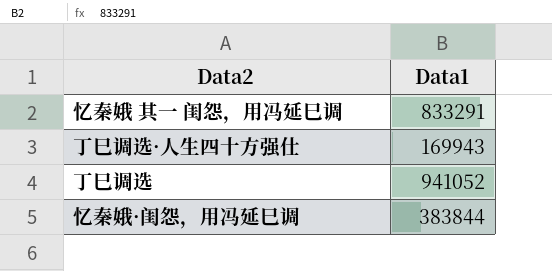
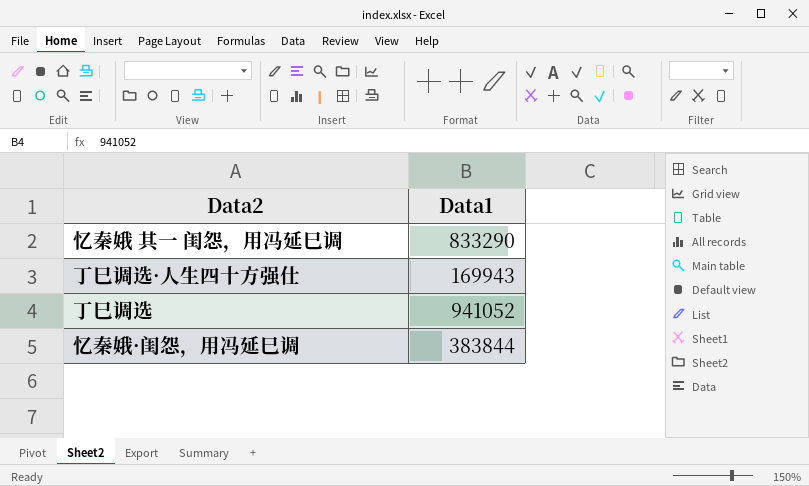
忆秦娥 其一 闺怨，用冯延巳调 | Data1: 833291 -> 833290

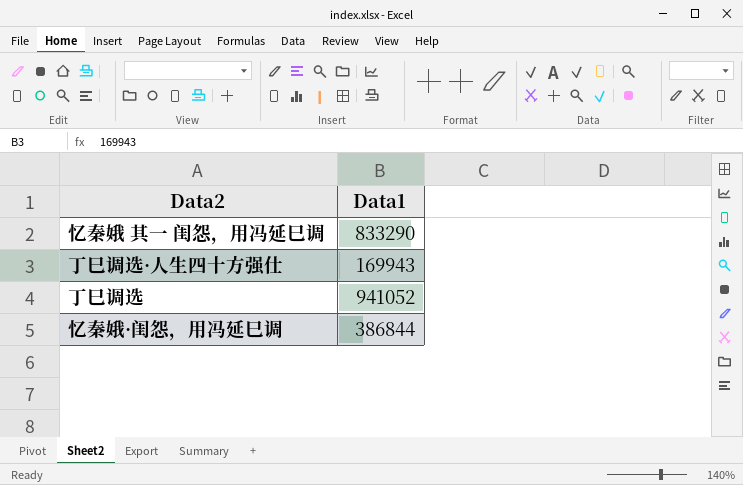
忆秦娥·闺怨，用冯延巳调 | Data1: 383844 -> 386844

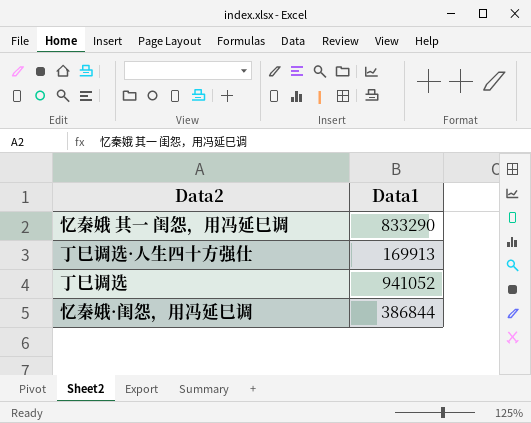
丁巳调选·人生四十方强仕 | Data1: 169943 -> 169913

